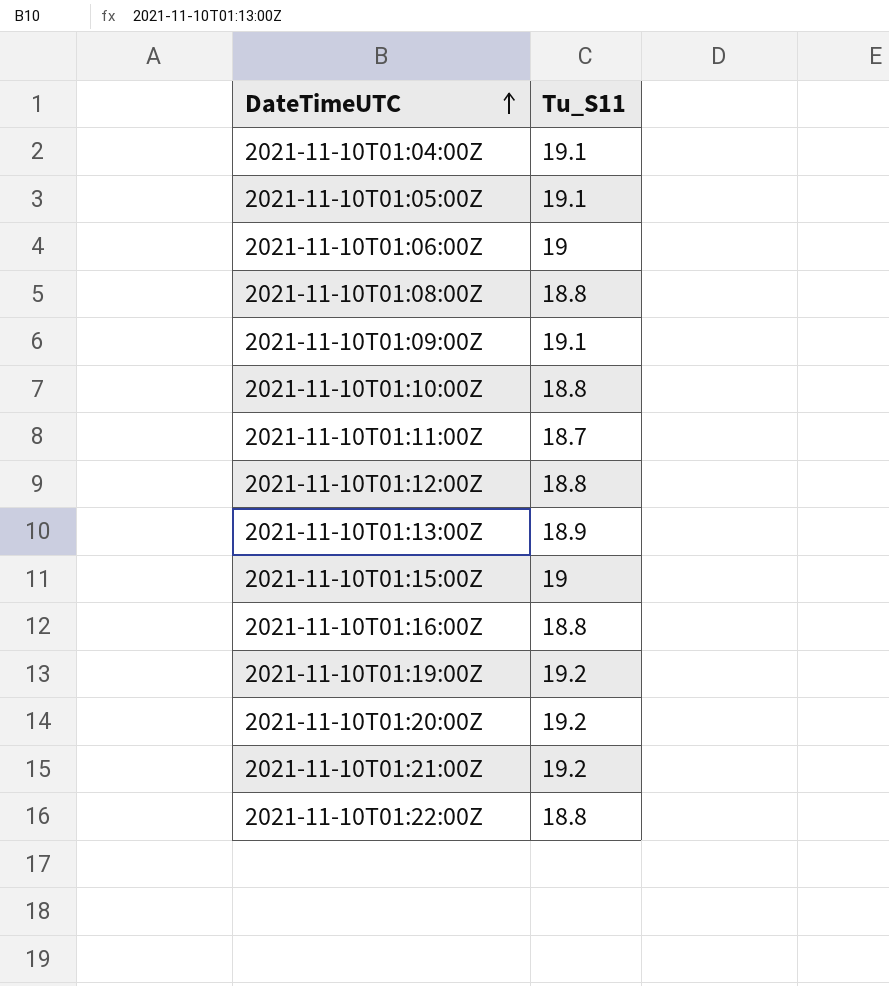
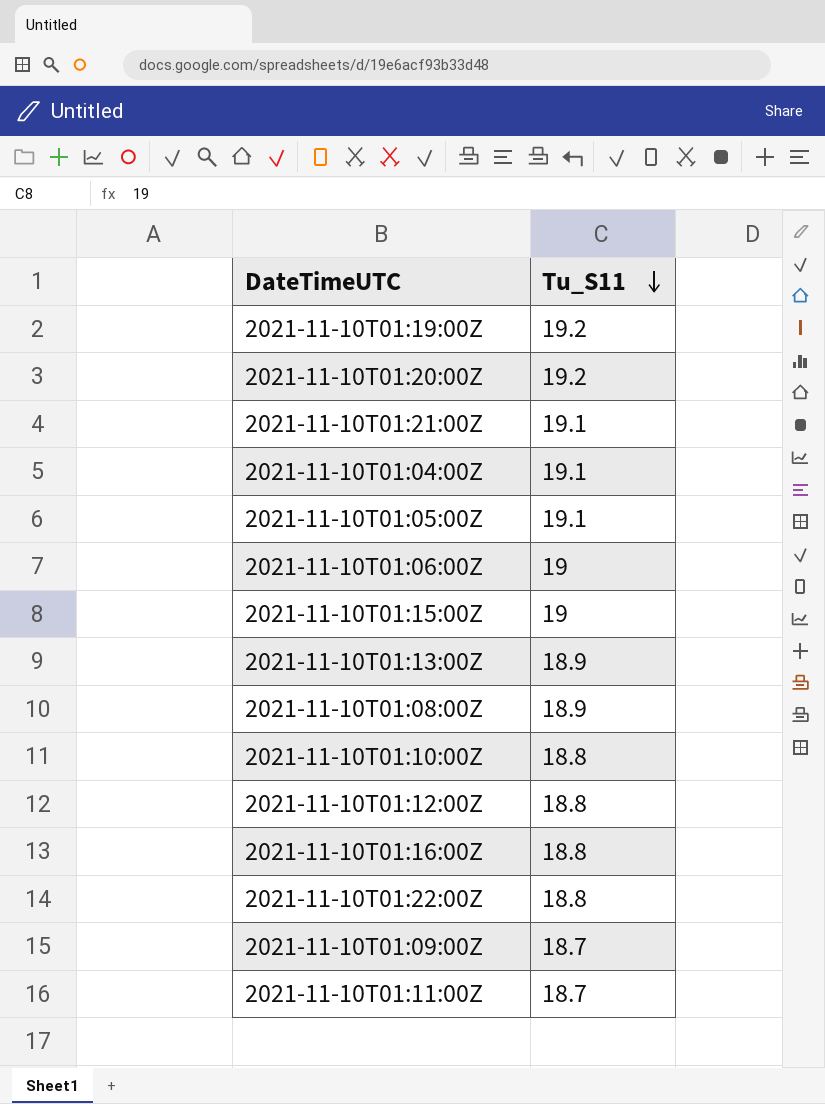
row order: DateTimeUTC ascending -> Tu_S11 descending
2021-11-10T01:21:00Z | Tu_S11: 19.2 -> 19.1
2021-11-10T01:08:00Z | Tu_S11: 18.8 -> 18.9
2021-11-10T01:09:00Z | Tu_S11: 19.1 -> 18.7

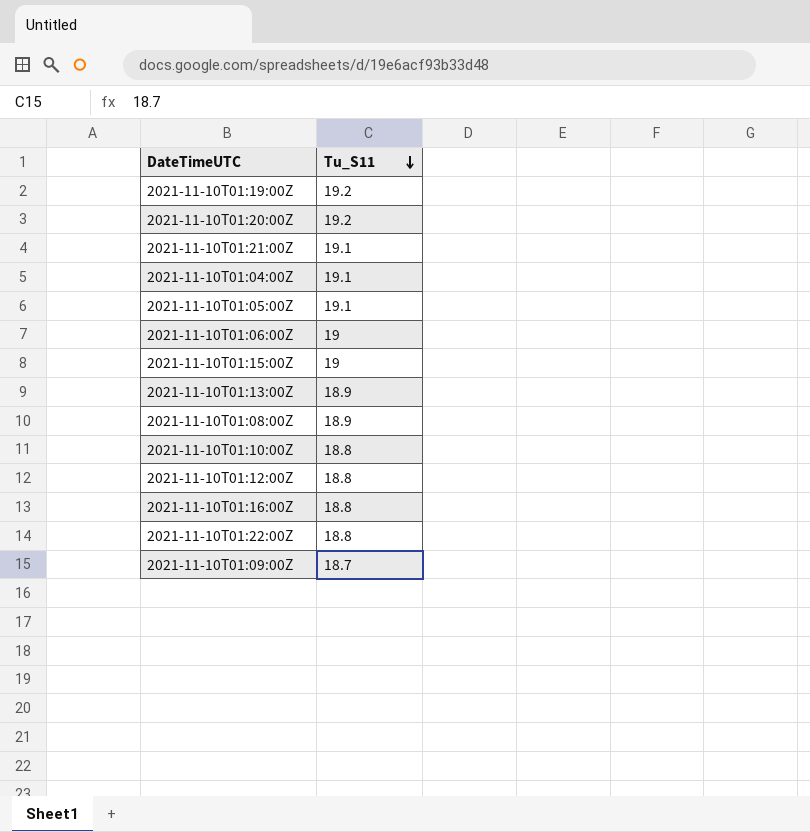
row 2021-11-10T01:11:00Z: 18.7 -> none

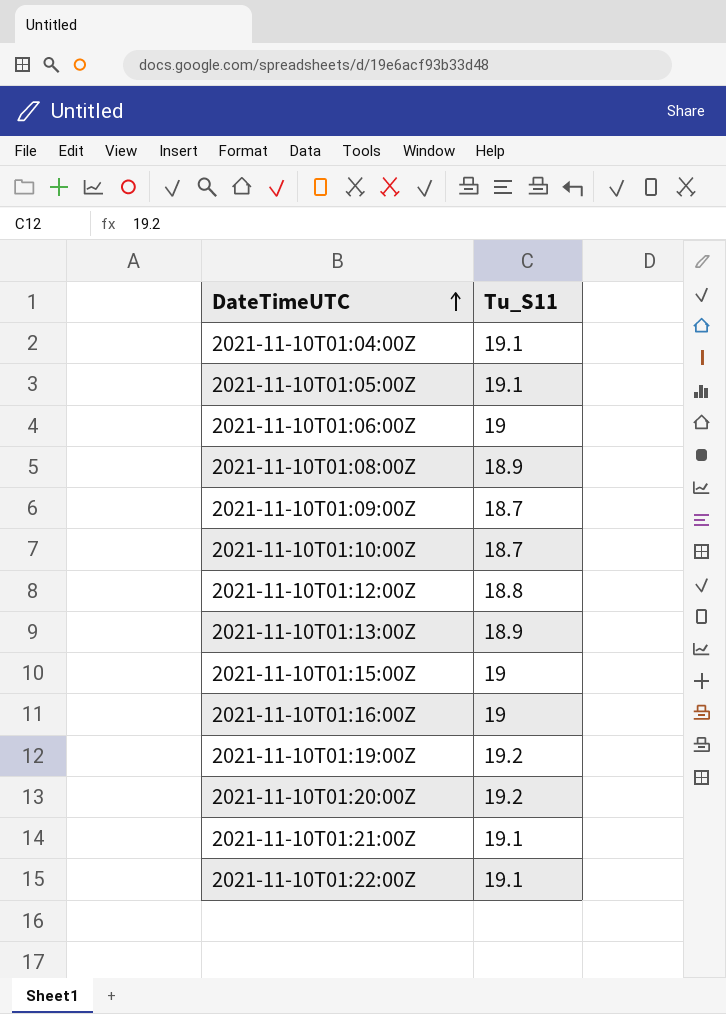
row order: Tu_S11 descending -> DateTimeUTC ascending
2021-11-10T01:10:00Z | Tu_S11: 18.8 -> 18.7
2021-11-10T01:16:00Z | Tu_S11: 18.8 -> 19
2021-11-10T01:22:00Z | Tu_S11: 18.8 -> 19.1

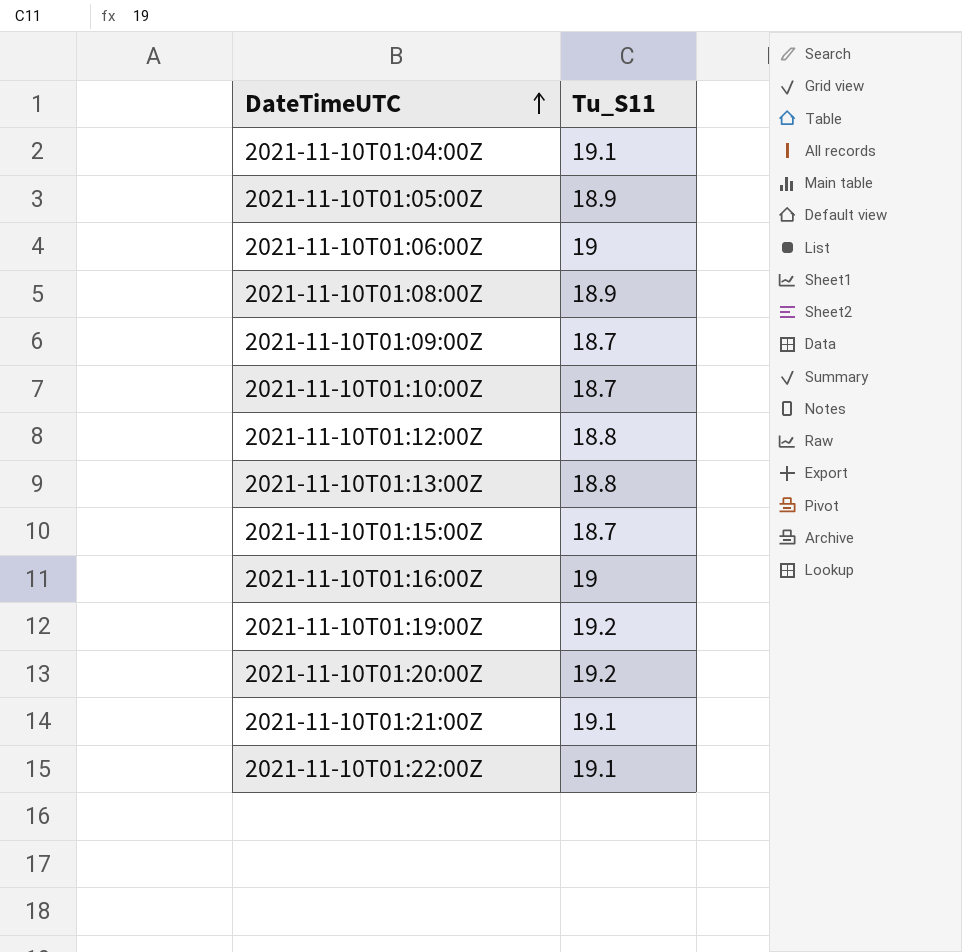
2021-11-10T01:05:00Z | Tu_S11: 19.1 -> 18.9
2021-11-10T01:13:00Z | Tu_S11: 18.9 -> 18.8
2021-11-10T01:15:00Z | Tu_S11: 19 -> 18.7

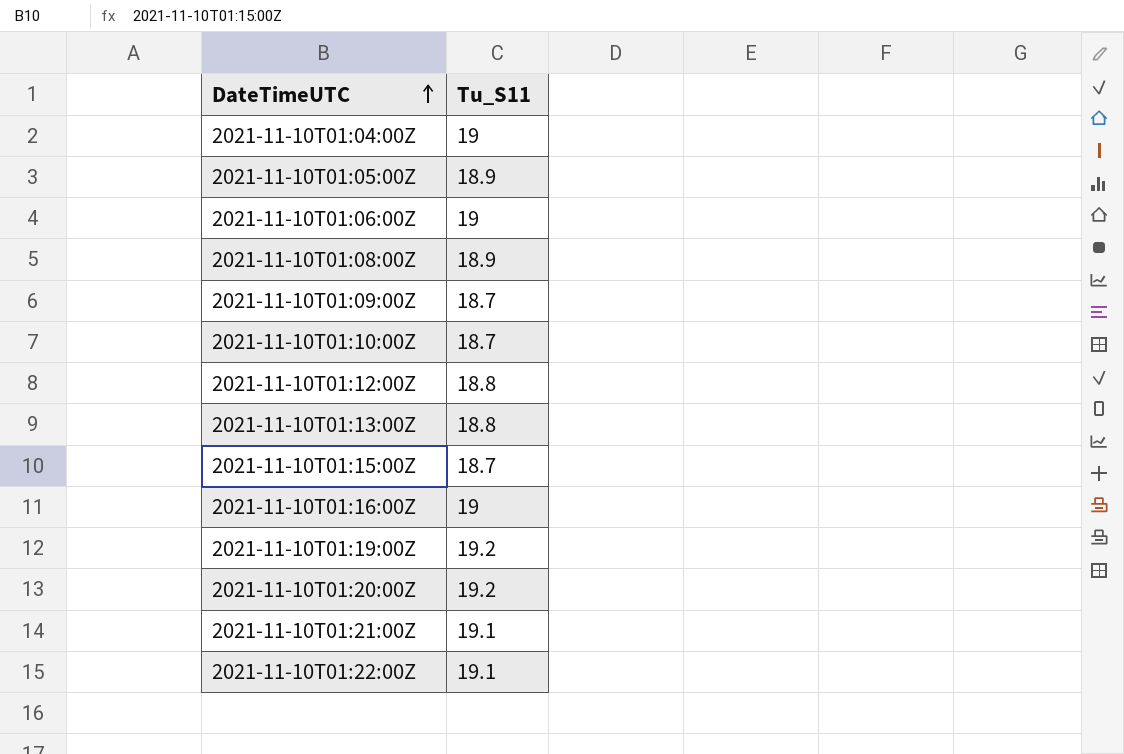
2021-11-10T01:04:00Z | Tu_S11: 19.1 -> 19

